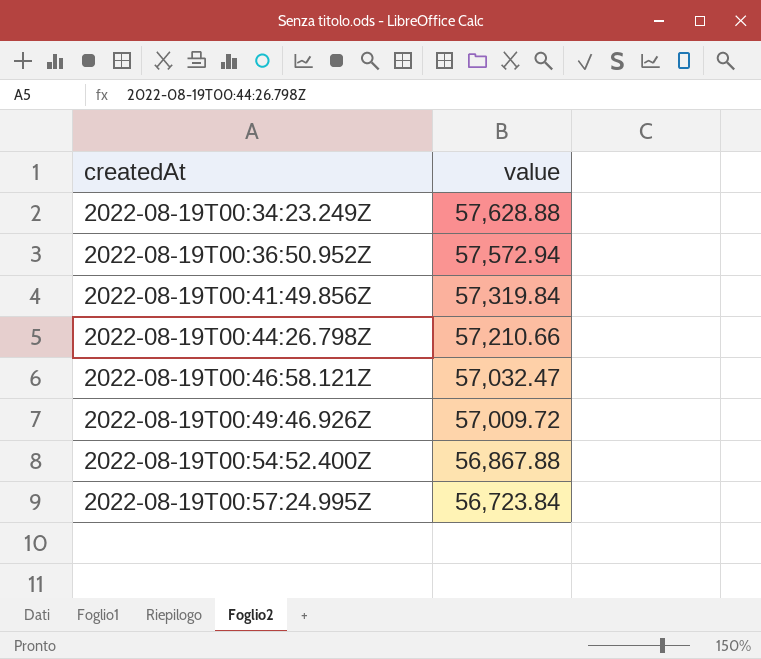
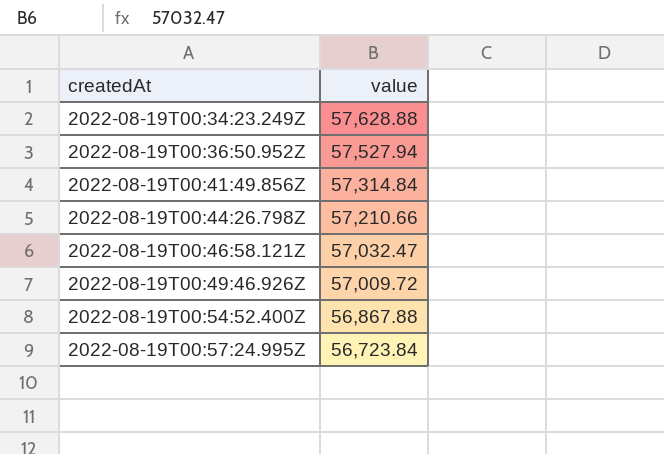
2022-08-19T00:36:50.952Z | value: 57,572.94 -> 57,527.94
2022-08-19T00:41:49.856Z | value: 57,319.84 -> 57,314.84

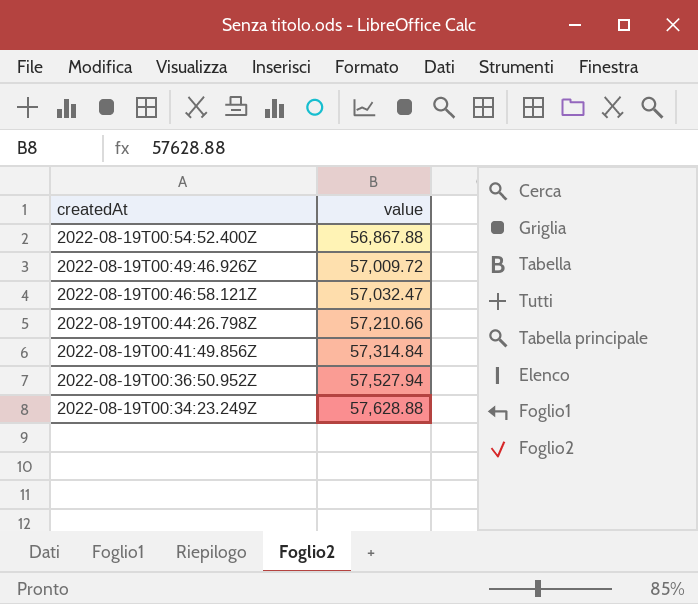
row order: createdAt ascending -> createdAt descending
row 2022-08-19T00:57:24.995Z: 56,723.84 -> none

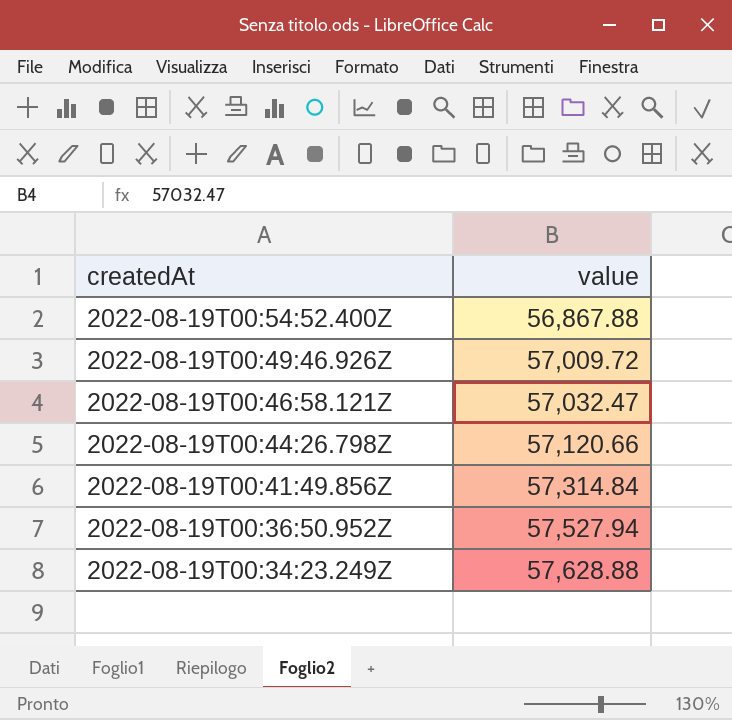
2022-08-19T00:44:26.798Z | value: 57,210.66 -> 57,120.66

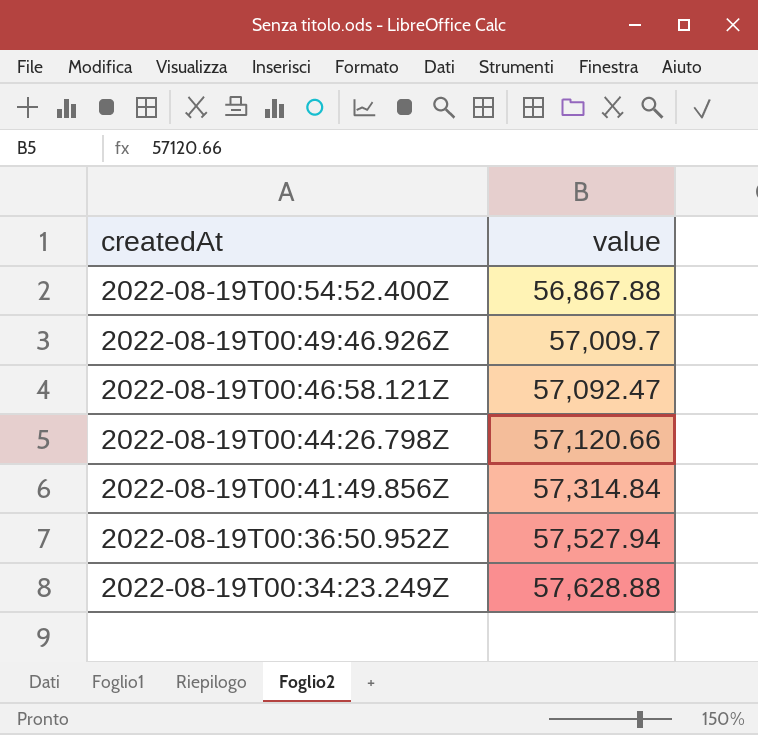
2022-08-19T00:49:46.926Z | value: 57,009.72 -> 57,009.7
2022-08-19T00:46:58.121Z | value: 57,032.47 -> 57,092.47

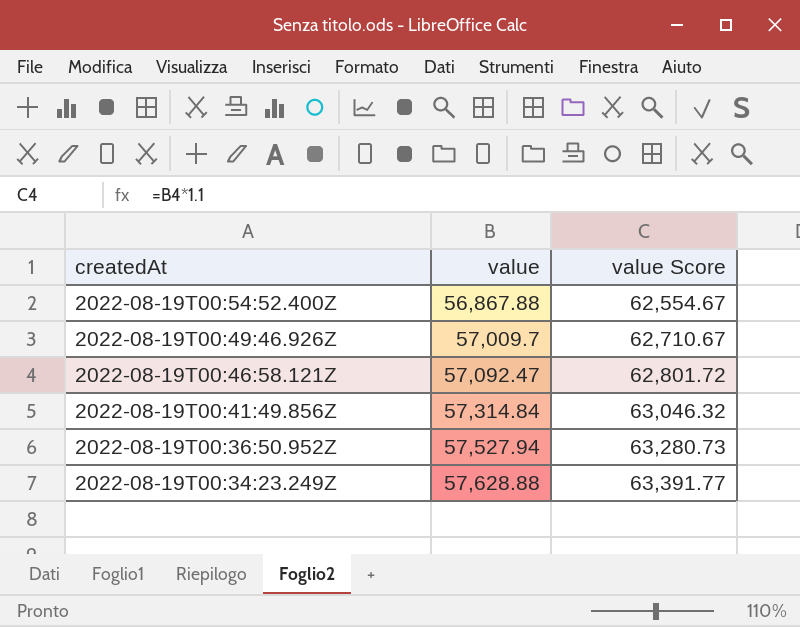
column value Score | formula: none -> [value] * 1.1
row 2022-08-19T00:44:26.798Z: 57,120.66 -> none

